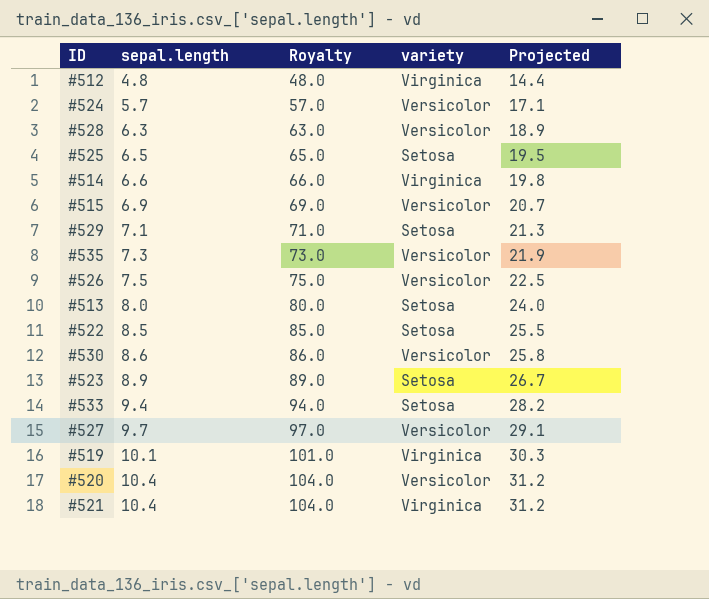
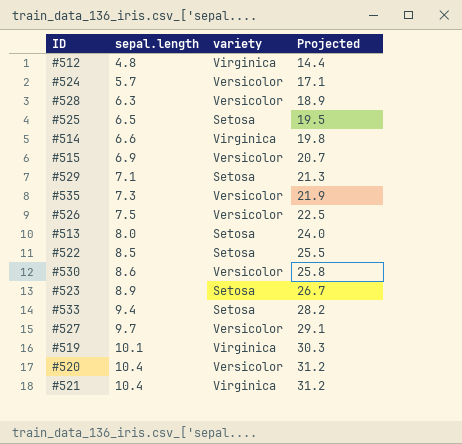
column Royalty | formula: [sepal.length] * 10 -> none

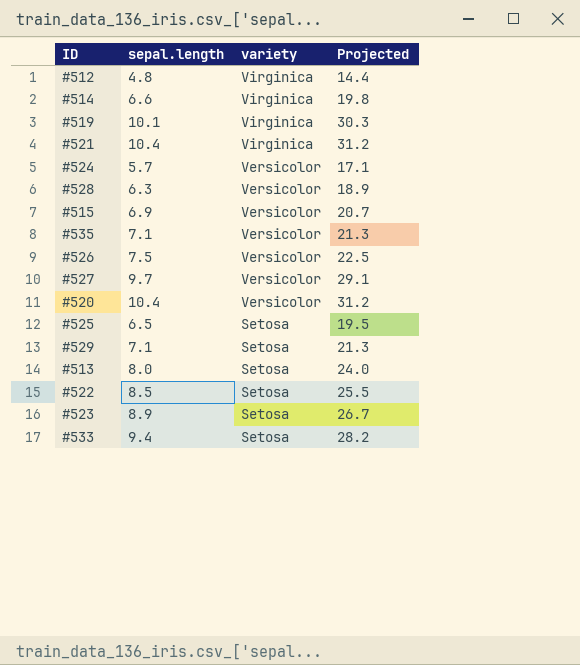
row order: sepal.length ascending -> variety descending
row #530: 8.6 | Versicolor | 25.8 -> none
#535 | sepal.length: 7.3 -> 7.1
#535 | Projected: 21.9 -> 21.3

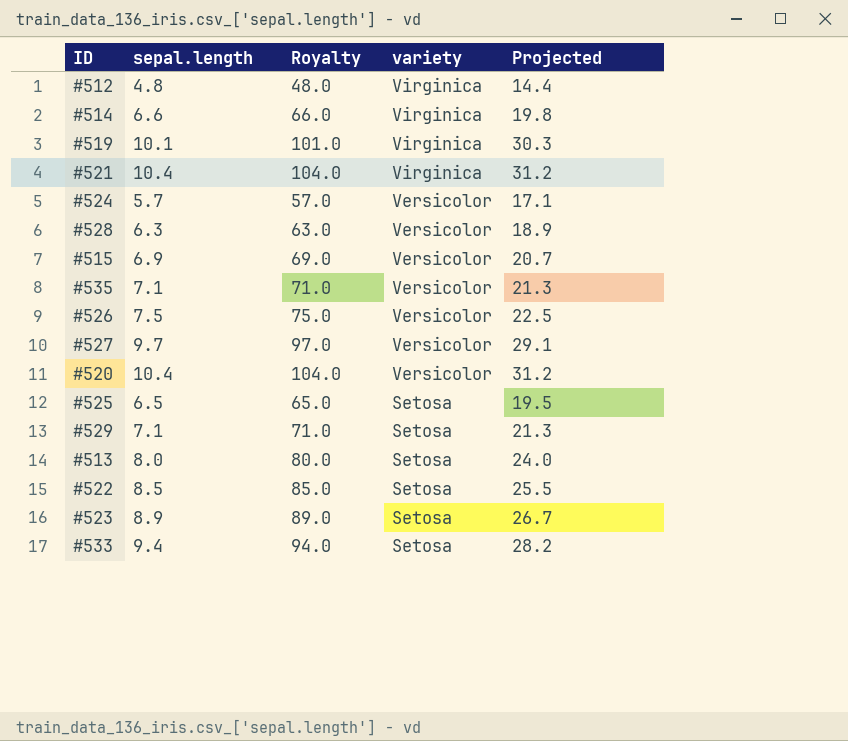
column Royalty | formula: none -> [sepal.length] * 10

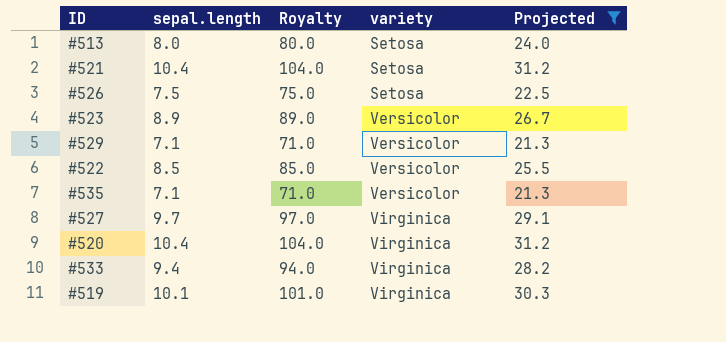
filter: none -> Projected >= 21.3
row order: variety descending -> variety ascending
#521 | variety: Virginica -> Setosa
#526 | variety: Versicolor -> Setosa
#523 | variety: Setosa -> Versicolor
#529 | variety: Setosa -> Versicolor
#522 | variety: Setosa -> Versicolor
#527 | variety: Versicolor -> Virginica
#520 | variety: Versicolor -> Virginica
#533 | variety: Setosa -> Virginica

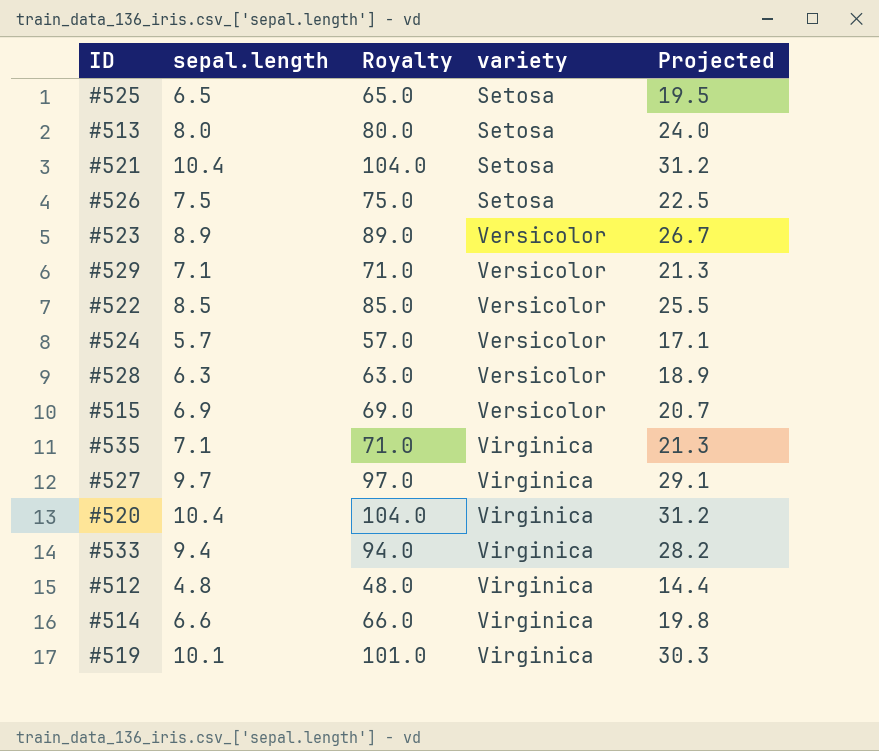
filter: Projected >= 21.3 -> none
#535 | variety: Versicolor -> Virginica

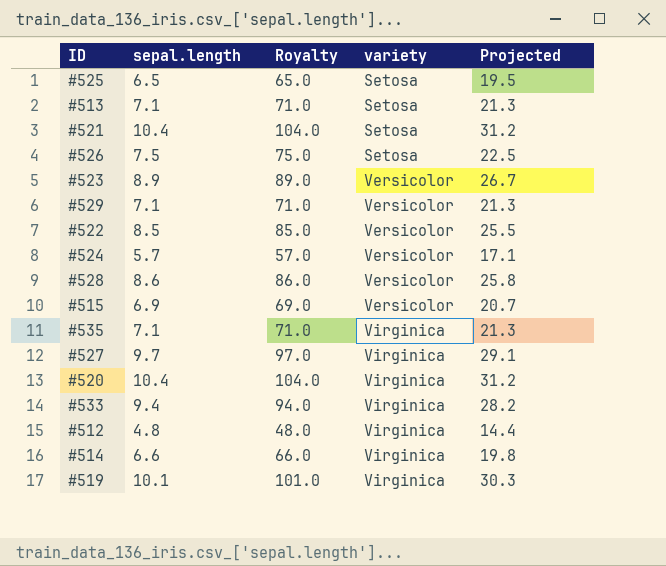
#513 | sepal.length: 8.0 -> 7.1
#513 | Royalty: 80.0 -> 71.0
#513 | Projected: 24.0 -> 21.3
#528 | sepal.length: 6.3 -> 8.6
#528 | Royalty: 63.0 -> 86.0
#528 | Projected: 18.9 -> 25.8

